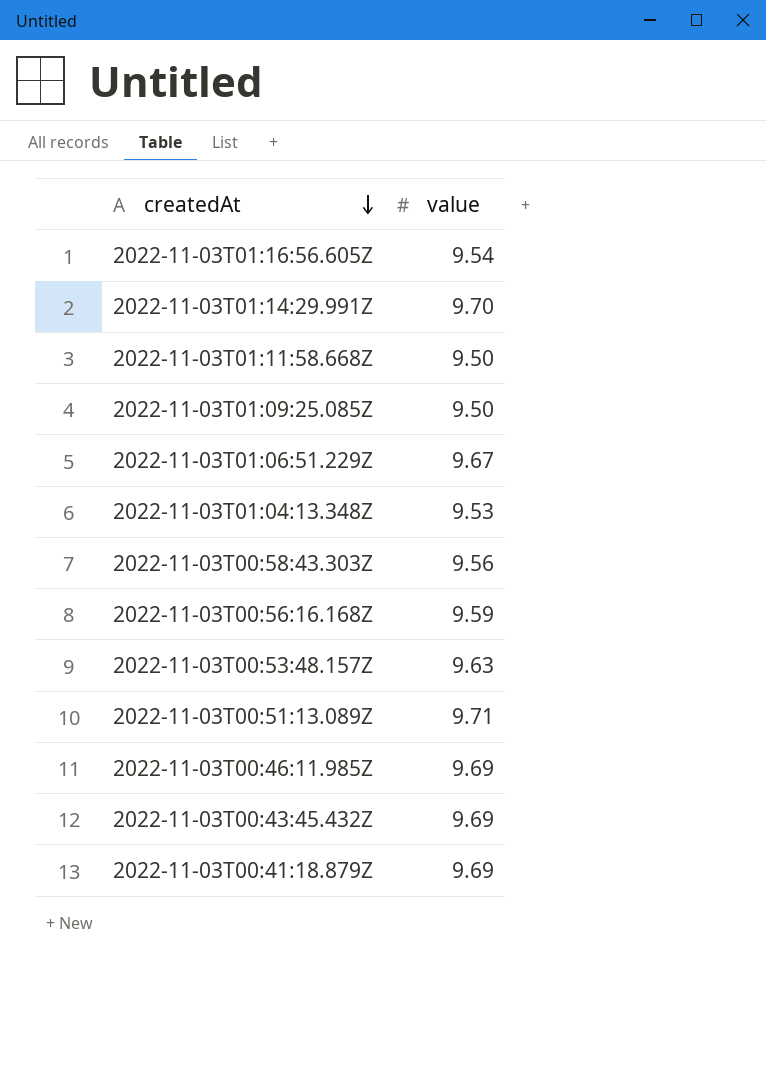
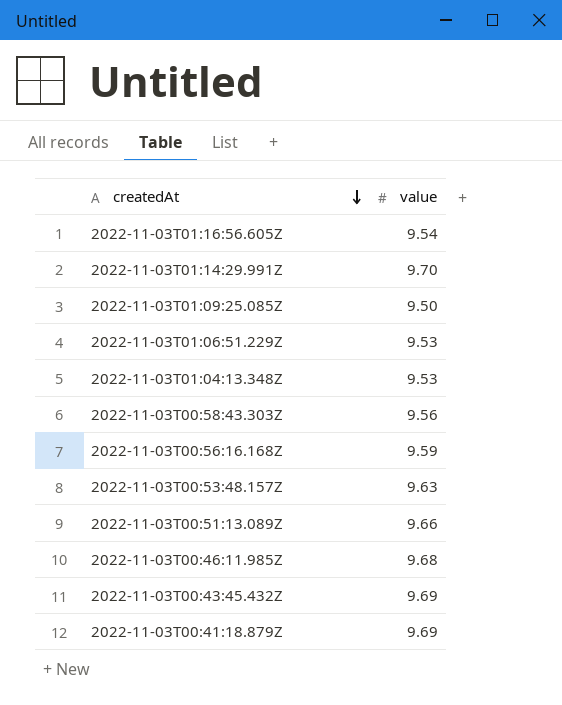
row 2022-11-03T01:11:58.668Z: 9.50 -> none
2022-11-03T01:06:51.229Z | value: 9.67 -> 9.53
2022-11-03T00:51:13.089Z | value: 9.71 -> 9.66
2022-11-03T00:46:11.985Z | value: 9.69 -> 9.68

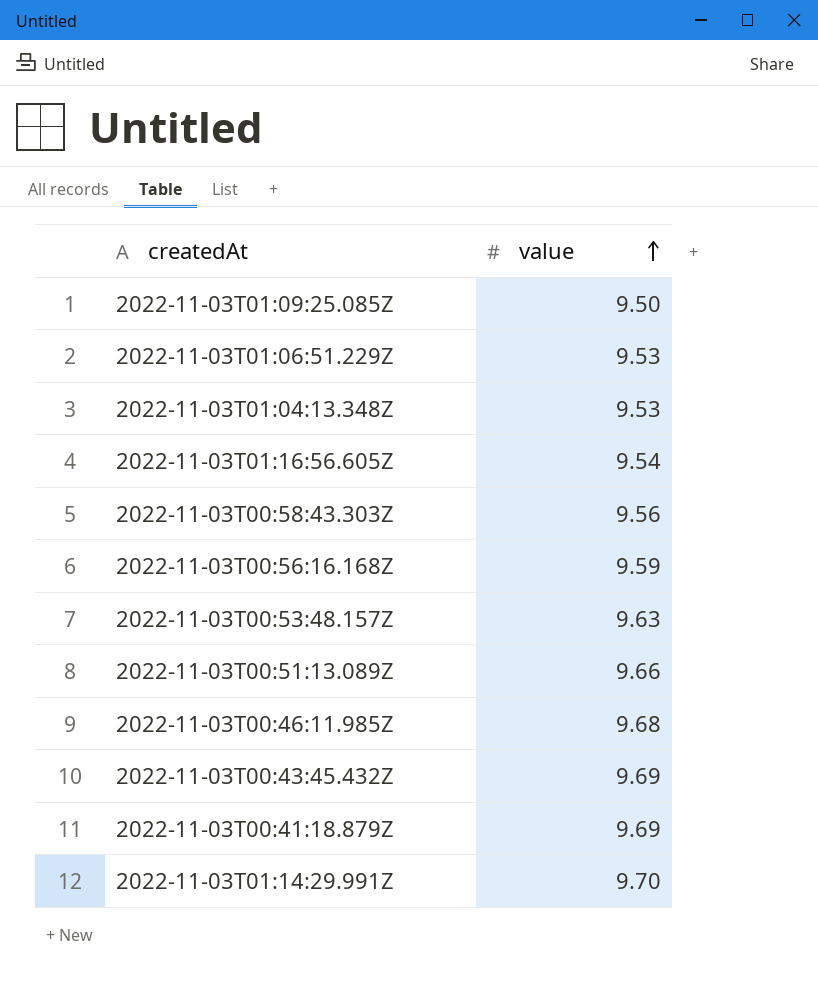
row order: createdAt descending -> value ascending

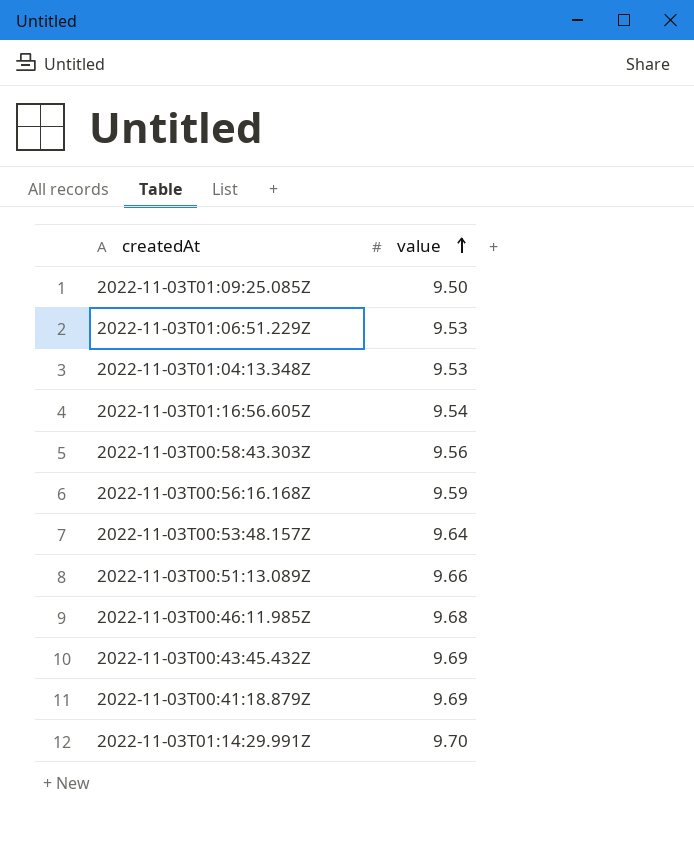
2022-11-03T00:53:48.157Z | value: 9.63 -> 9.64

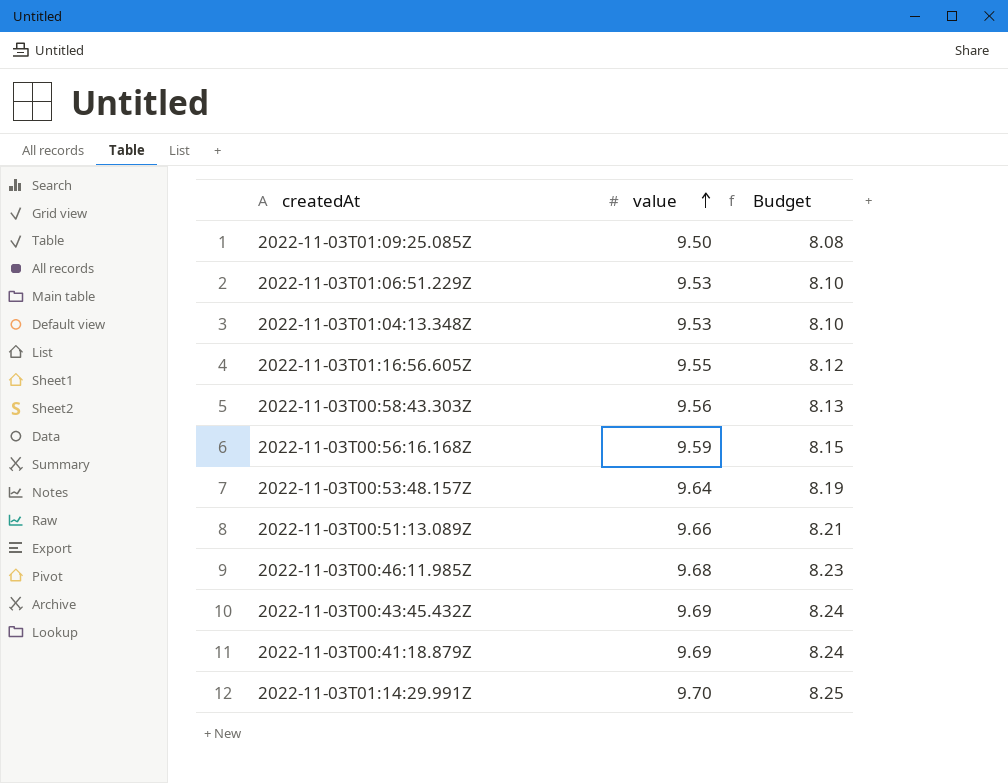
column Budget | formula: none -> [value] * 0.85
2022-11-03T01:16:56.605Z | value: 9.54 -> 9.55

